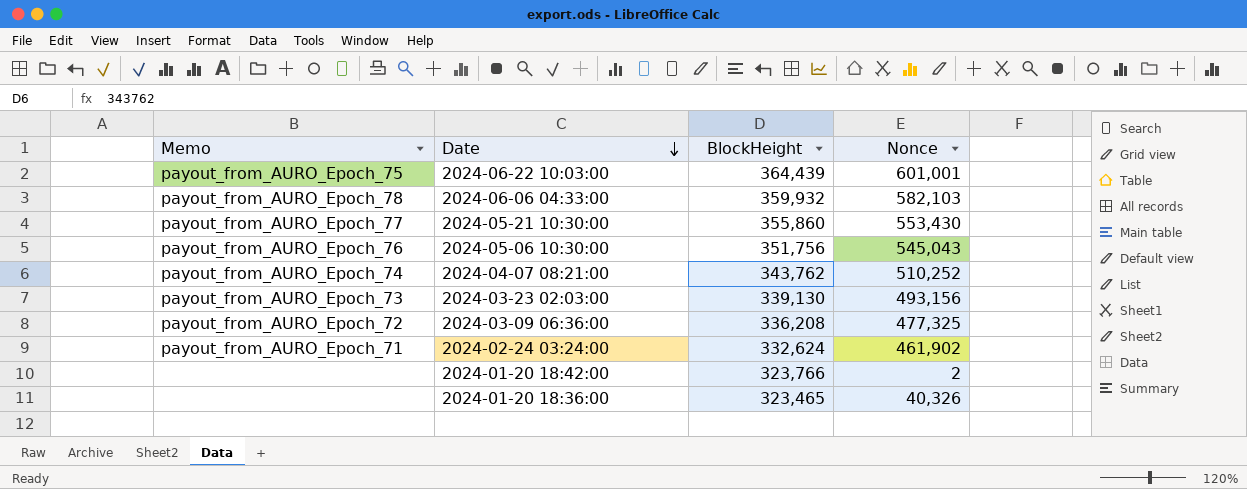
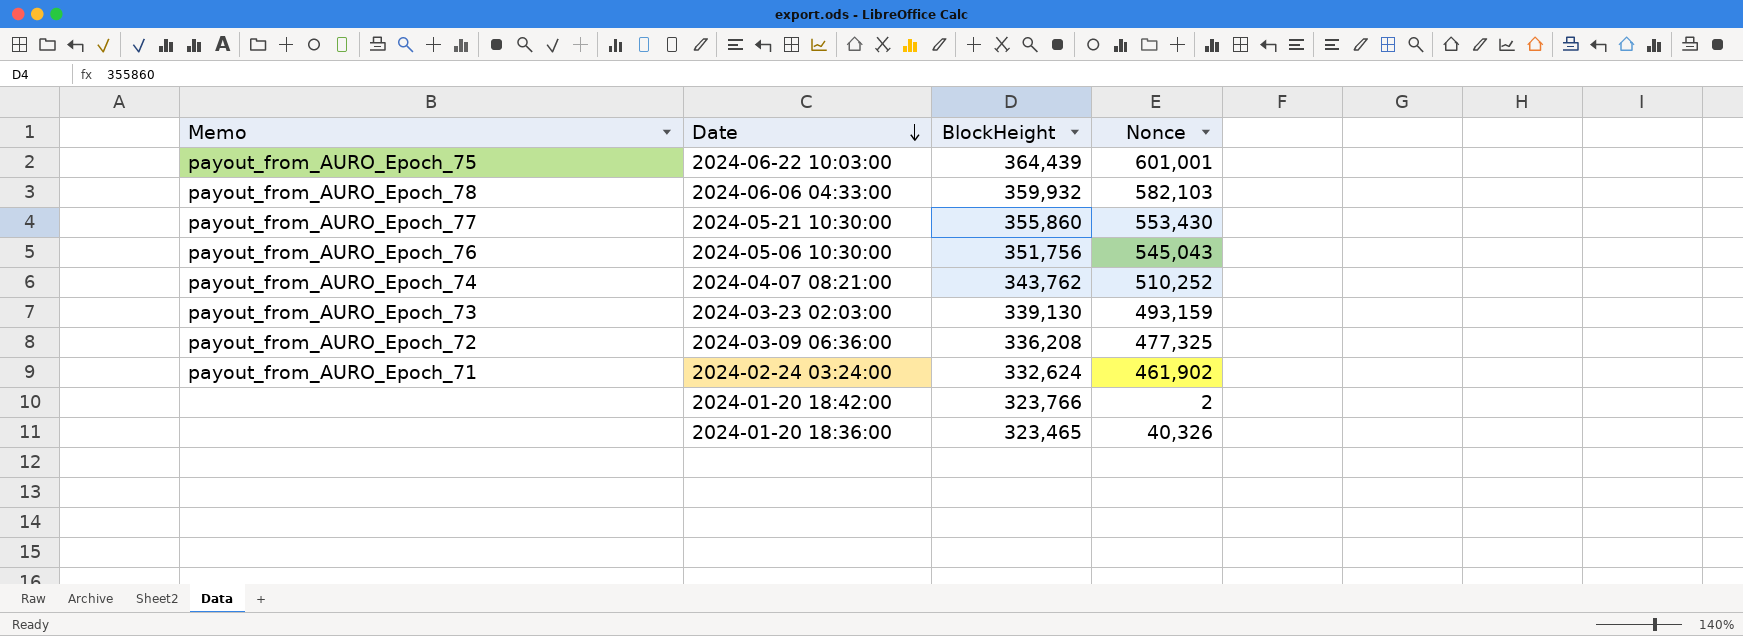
2024-03-23 02:03:00 | Nonce: 493,156 -> 493,159

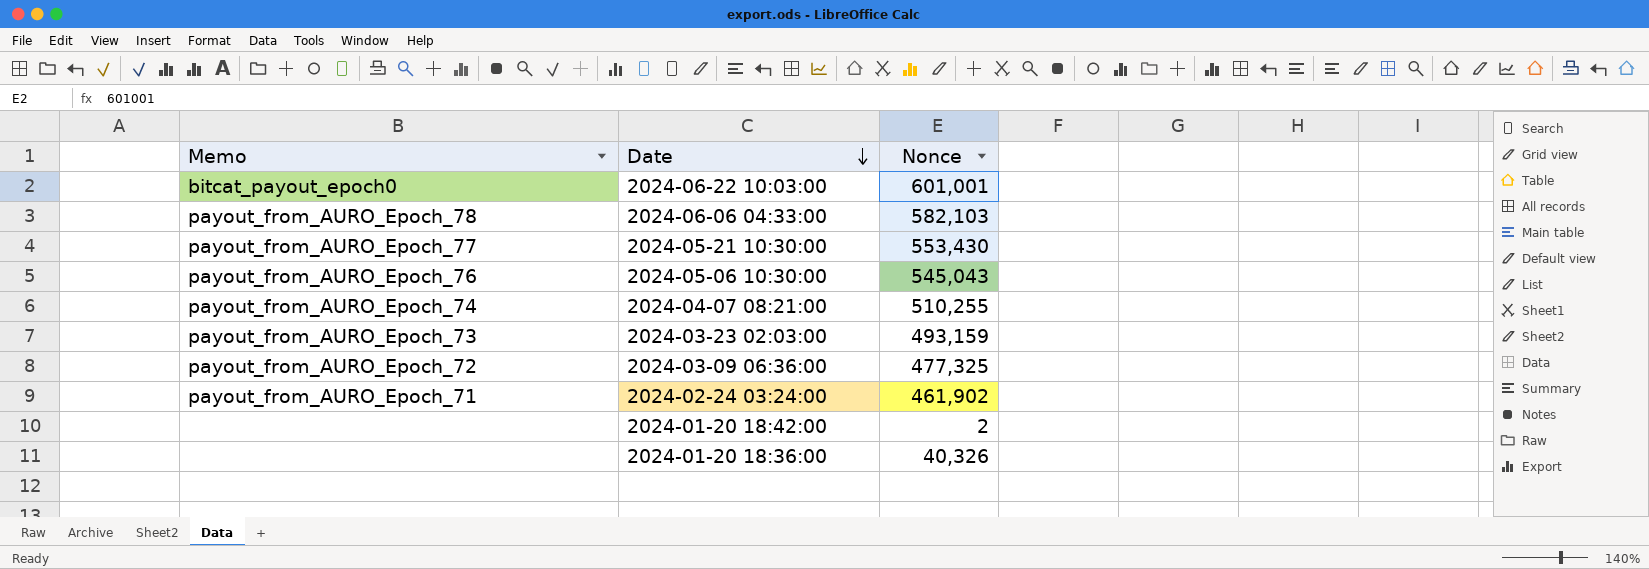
column BlockHeight | position: 3 -> none
2024-06-22 10:03:00 | Memo: payout_from_AURO_Epoch_75 -> bitcat_payout_epoch0
2024-04-07 08:21:00 | Nonce: 510,252 -> 510,255

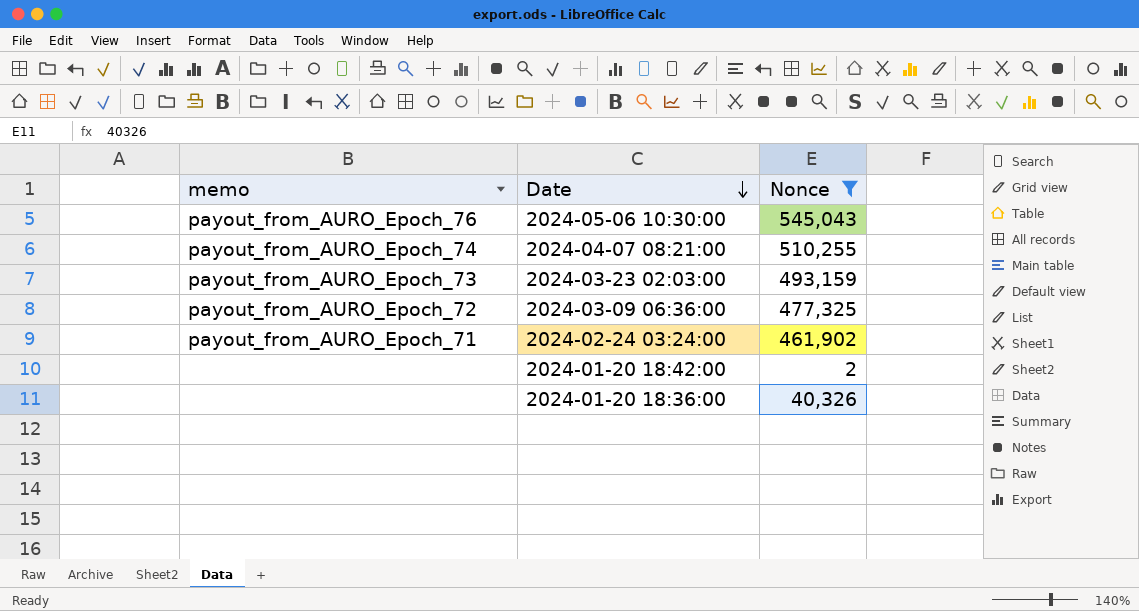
filter: none -> Nonce <= 545,043
column name: Memo -> memo

